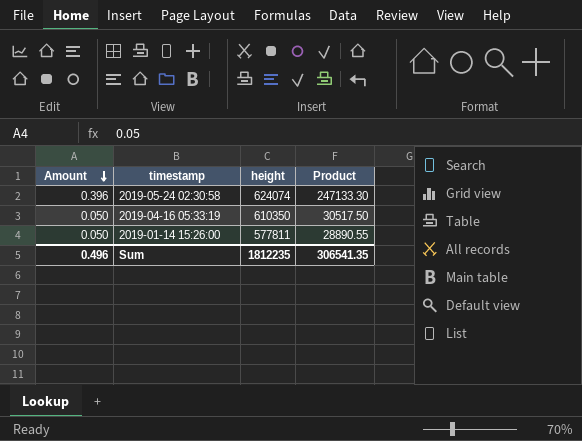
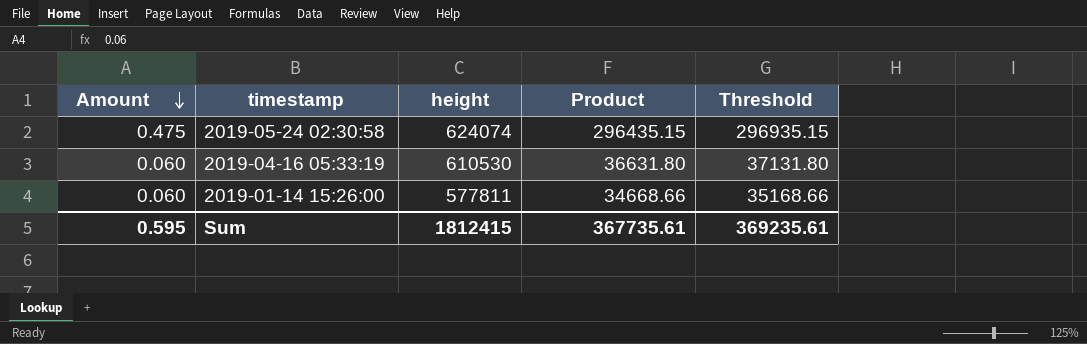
column Threshold | formula: none -> [Product] + 500
2019-05-24 02:30:58 | Amount: 0.396 -> 0.475
2019-05-24 02:30:58 | Product: 247133.30 -> 296435.15
2019-04-16 05:33:19 | Amount: 0.050 -> 0.060
2019-04-16 05:33:19 | height: 610350 -> 610530
2019-04-16 05:33:19 | Product: 30517.50 -> 36631.80
2019-01-14 15:26:00 | Amount: 0.050 -> 0.060
2019-01-14 15:26:00 | Product: 28890.55 -> 34668.66
Sum | Amount: 0.496 -> 0.595
Sum | height: 1812235 -> 1812415
Sum | Product: 306541.35 -> 367735.61

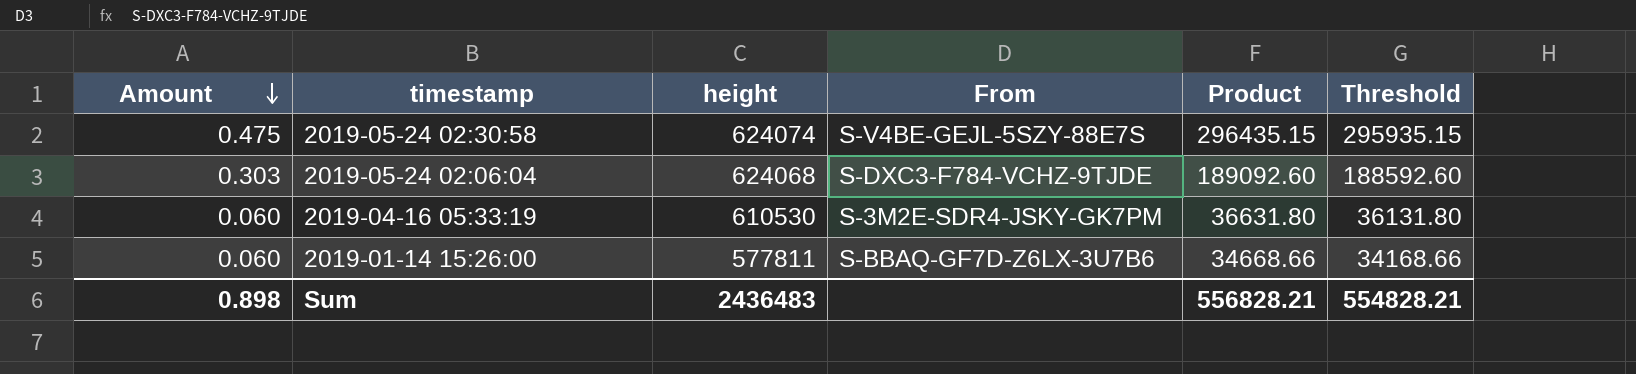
column From | position: none -> 4
column Threshold | formula: [Product] + 500 -> [Product] - 500
row 2019-05-24 02:06:04: none -> 0.303 | 624068 | S-DXC3-F784-VCHZ-9TJDE | 189092.60 | 188592.60
Sum | Amount: 0.595 -> 0.898
Sum | height: 1812415 -> 2436483
Sum | Product: 367735.61 -> 556828.21
Sum | Threshold: 369235.61 -> 554828.21

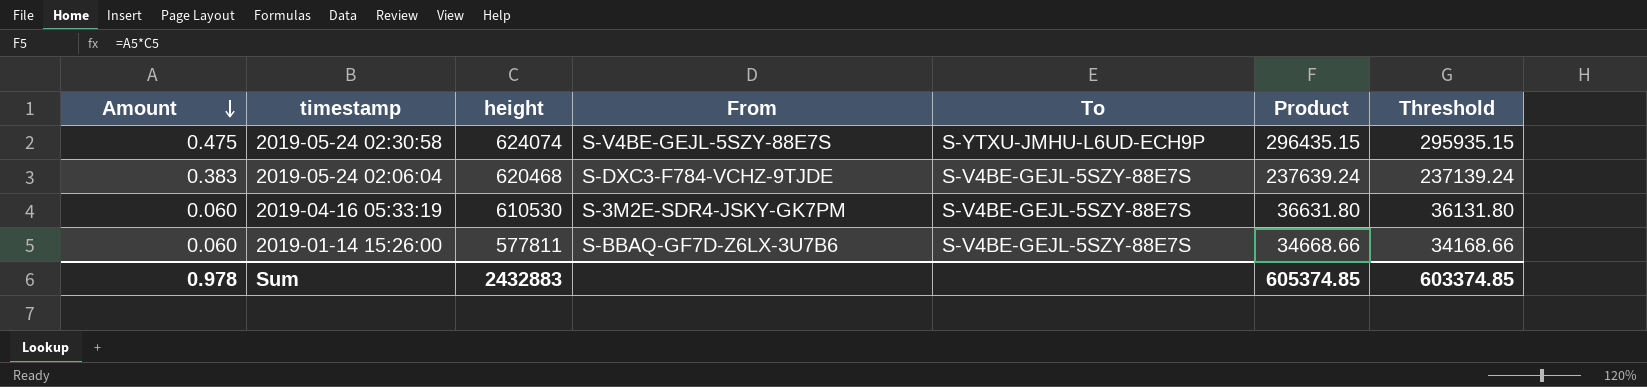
column To | position: none -> 5
2019-05-24 02:06:04 | Amount: 0.303 -> 0.383
2019-05-24 02:06:04 | height: 624068 -> 620468
2019-05-24 02:06:04 | Product: 189092.60 -> 237639.24
2019-05-24 02:06:04 | Threshold: 188592.60 -> 237139.24
Sum | Amount: 0.898 -> 0.978
Sum | height: 2436483 -> 2432883
Sum | Product: 556828.21 -> 605374.85
Sum | Threshold: 554828.21 -> 603374.85

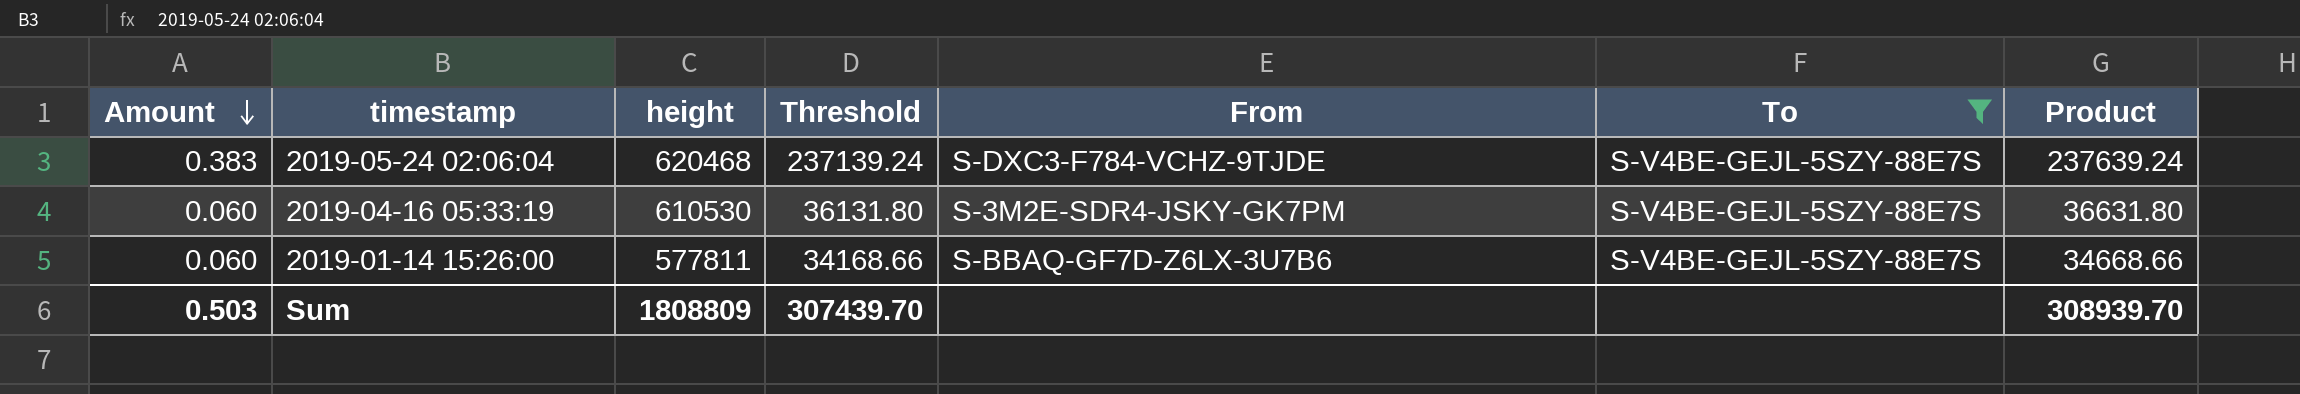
filter: none -> To = S-V4BE-GEJL-5SZY-88E7S
column Threshold | position: 7 -> 4
Sum | Amount: 0.978 -> 0.503
Sum | height: 2432883 -> 1808809
Sum | Threshold: 603374.85 -> 307439.70
Sum | Product: 605374.85 -> 308939.70

